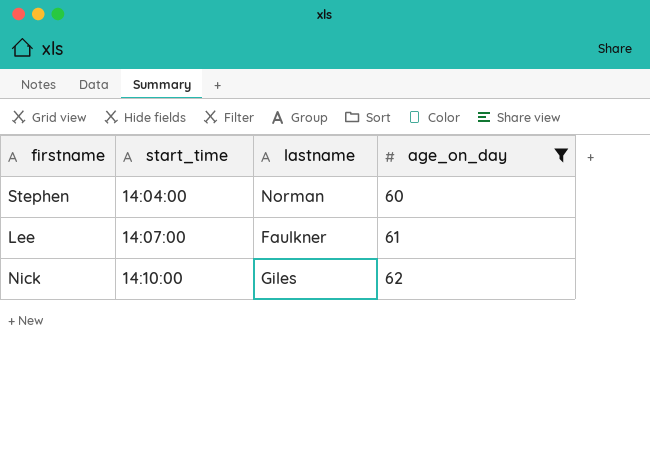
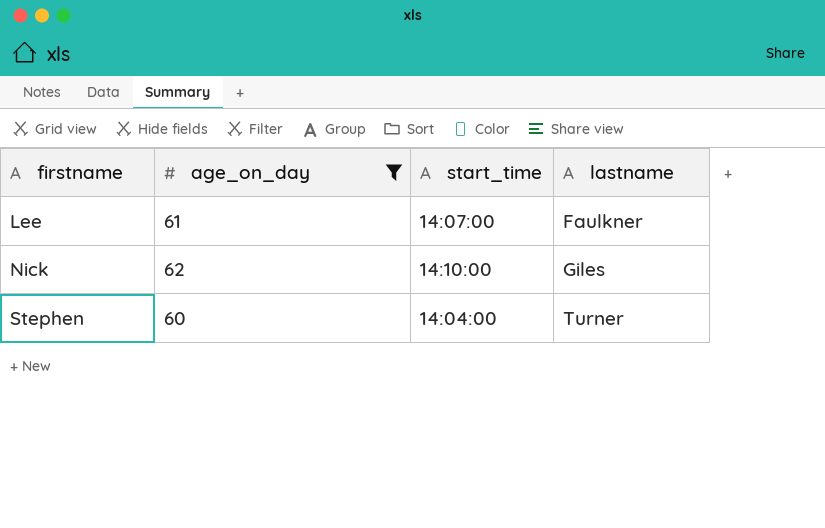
row order: start_time ascending -> firstname ascending
column age_on_day | position: 4 -> 2
Stephen | lastname: Norman -> Turner

